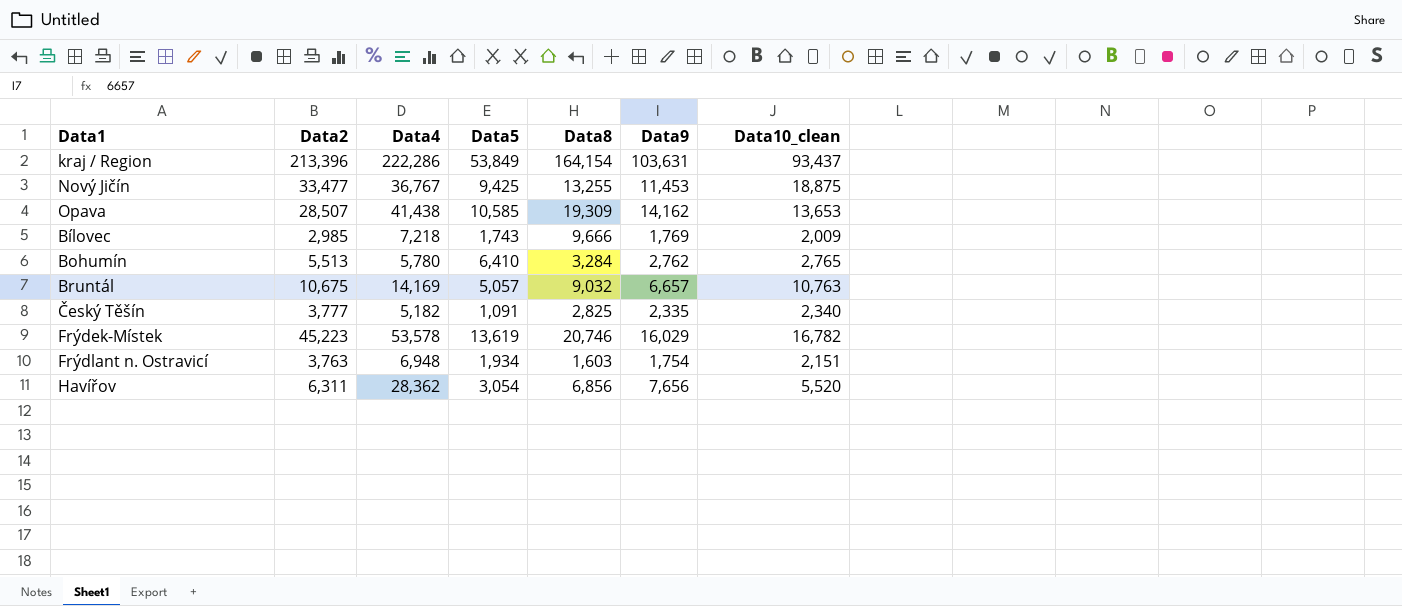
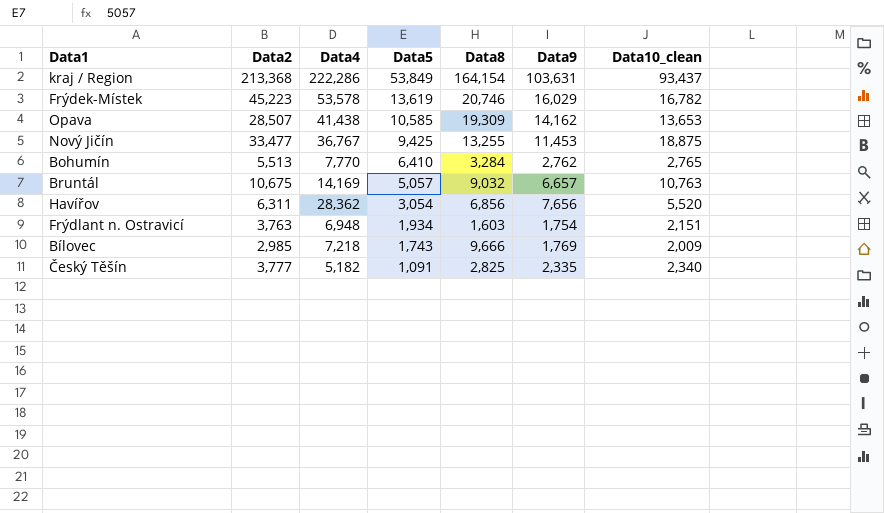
row order: none -> Data5 descending
kraj / Region | Data2: 213,396 -> 213,368
Bohumín | Data4: 5,780 -> 7,770

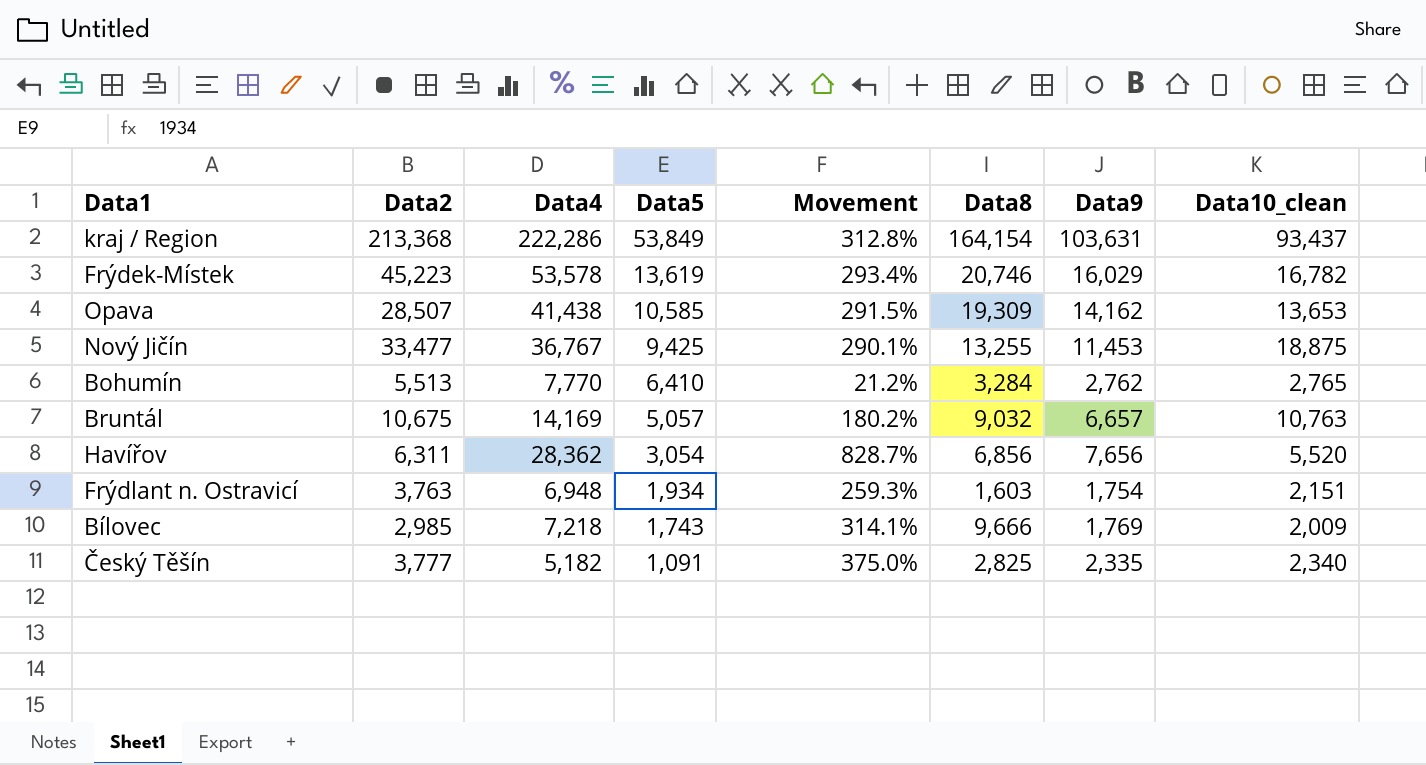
column Movement | formula: none -> ([Data4] - [Data5]) / [Data5]

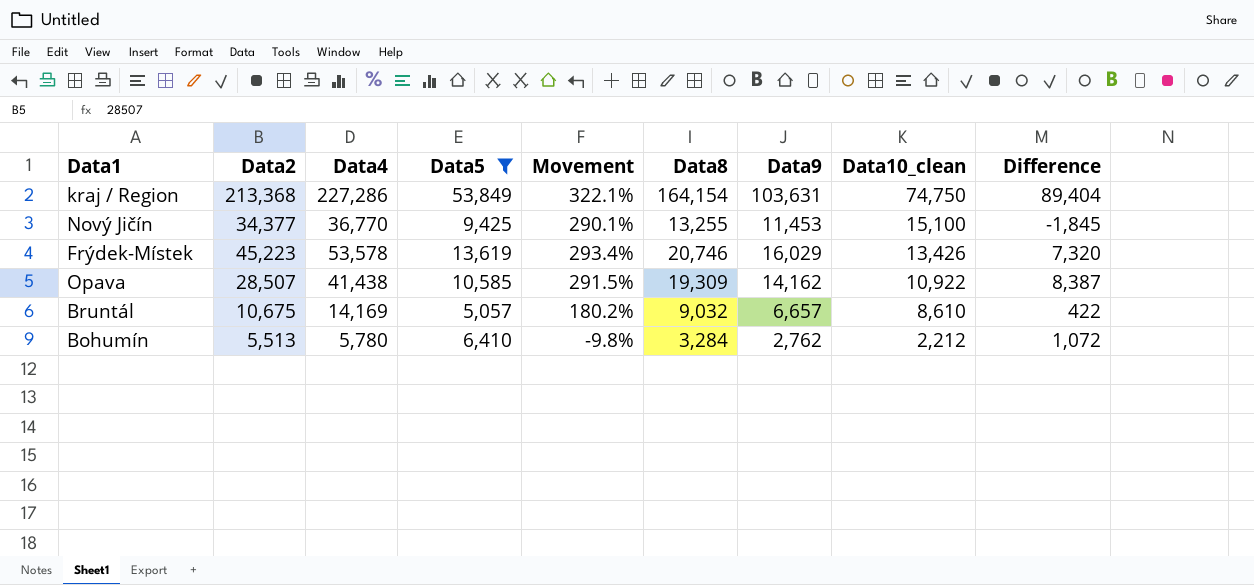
filter: none -> Data5 >= 5,057
row order: Data5 descending -> Data10_clean descending
column Difference | formula: none -> [Data8] - [Data10_clean]
kraj / Region | Data4: 222,286 -> 227,286
kraj / Region | Movement: 312.8% -> 322.1%
kraj / Region | Data10_clean: 93,437 -> 74,750
Nový Jičín | Data2: 33,477 -> 34,377
Nový Jičín | Data4: 36,767 -> 36,770
Nový Jičín | Data10_clean: 18,875 -> 15,100
Frýdek-Místek | Data10_clean: 16,782 -> 13,426
Opava | Data10_clean: 13,653 -> 10,922
Bruntál | Data10_clean: 10,763 -> 8,610
Bohumín | Data4: 7,770 -> 5,780
Bohumín | Movement: 21.2% -> -9.8%
Bohumín | Data10_clean: 2,765 -> 2,212

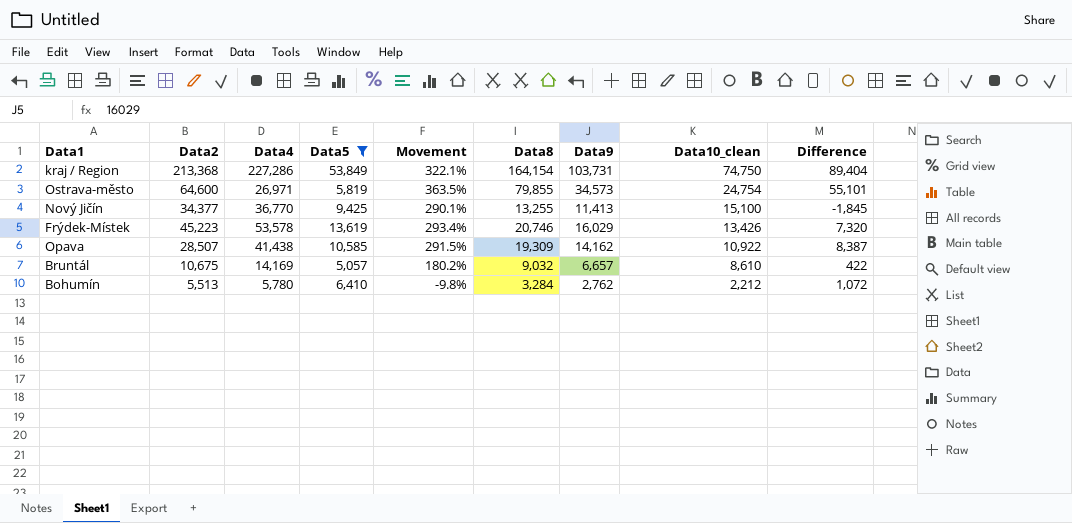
kraj / Region | Data9: 103,631 -> 103,731
row Ostrava-město: none -> 64,600 | 26,971 | 5,819 | 363.5% | 79,855 | 34,573 | 24,754 | 55,101
Nový Jičín | Data9: 11,453 -> 11,413

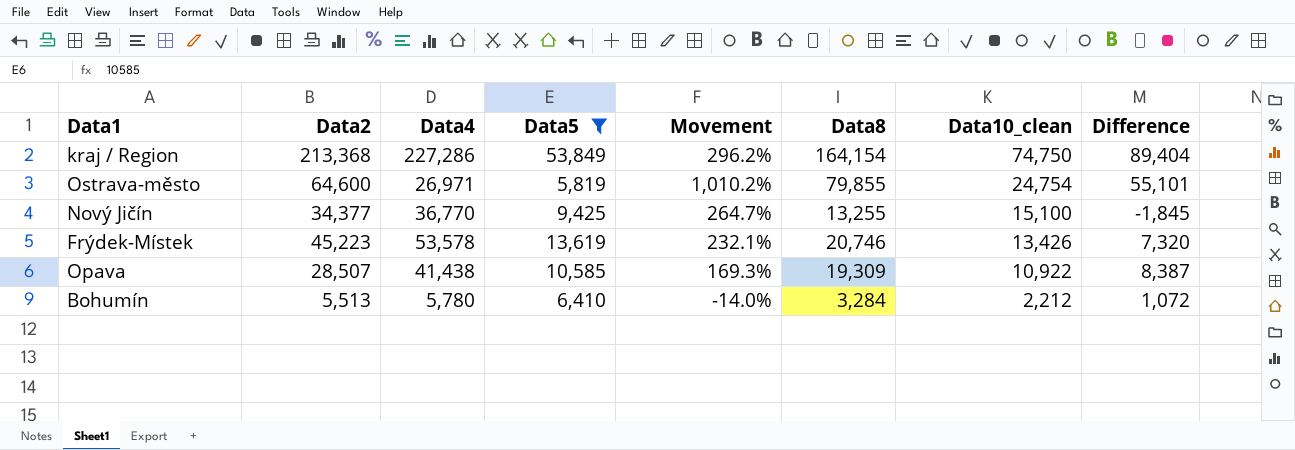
column Data9 | position: 7 -> none
column Movement | formula: ([Data4] - [Data5]) / [Data5] -> ([Data2] - [Data5]) / [Data5]
row Bruntál: 10,675 | 14,169 | 5,057 | 180.2% | 9,032 | 6,657 | 8,610 | 422 -> none

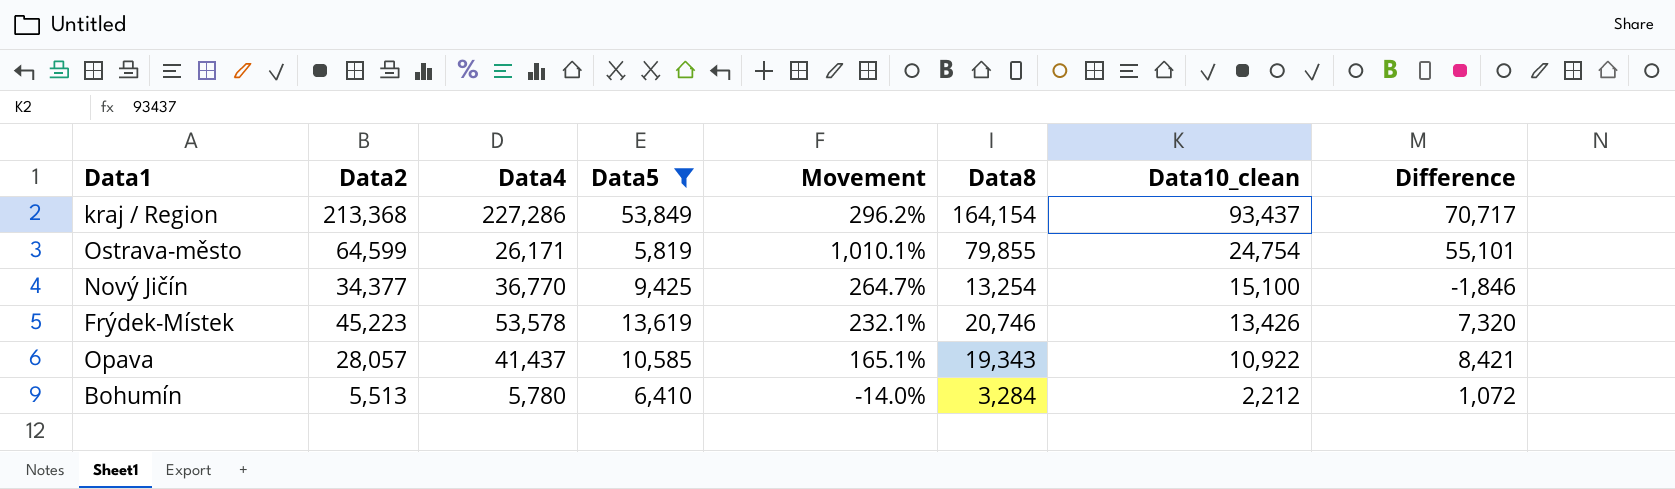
kraj / Region | Data10_clean: 74,750 -> 93,437
kraj / Region | Difference: 89,404 -> 70,717
Ostrava-město | Data2: 64,600 -> 64,599
Ostrava-město | Data4: 26,971 -> 26,171
Ostrava-město | Movement: 1,010.2% -> 1,010.1%
Nový Jičín | Data8: 13,255 -> 13,254
Nový Jičín | Difference: -1,845 -> -1,846
Opava | Data2: 28,507 -> 28,057
Opava | Data4: 41,438 -> 41,437
Opava | Movement: 169.3% -> 165.1%
Opava | Data8: 19,309 -> 19,343
Opava | Difference: 8,387 -> 8,421

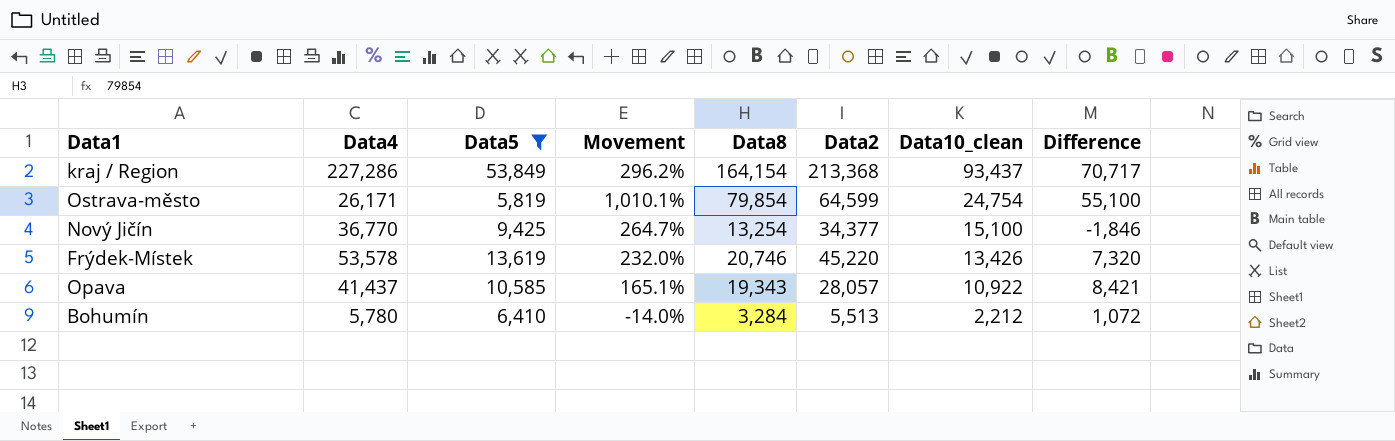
column Data2 | position: 2 -> 6
Ostrava-město | Data8: 79,855 -> 79,854
Ostrava-město | Difference: 55,101 -> 55,100
Frýdek-Místek | Movement: 232.1% -> 232.0%
Frýdek-Místek | Data2: 45,223 -> 45,220

